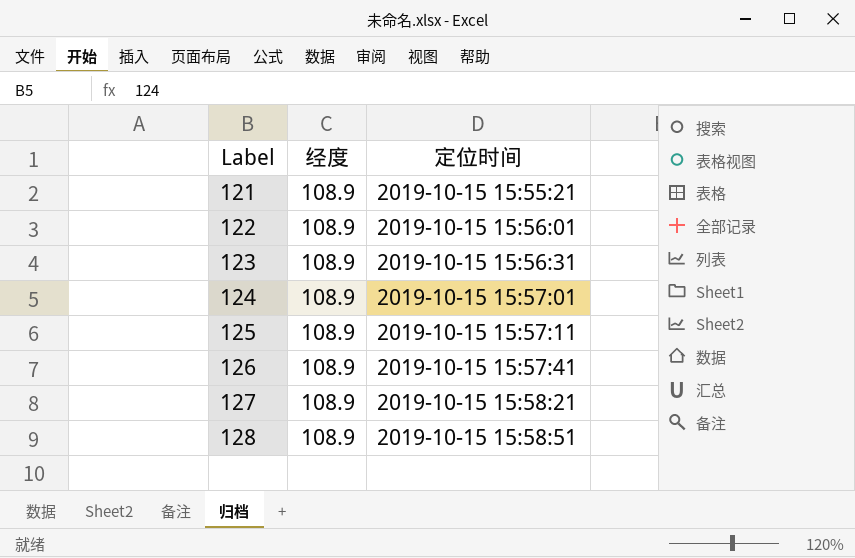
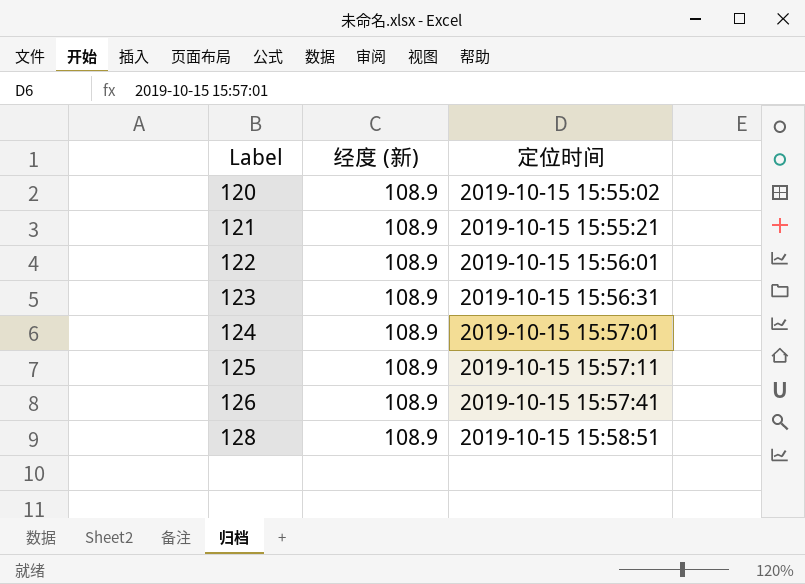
column name: 经度 -> 经度 (新)
row 127: 108.9 | 2019-10-15 15:58:21 -> none
row 120: none -> 108.9 | 2019-10-15 15:55:02

